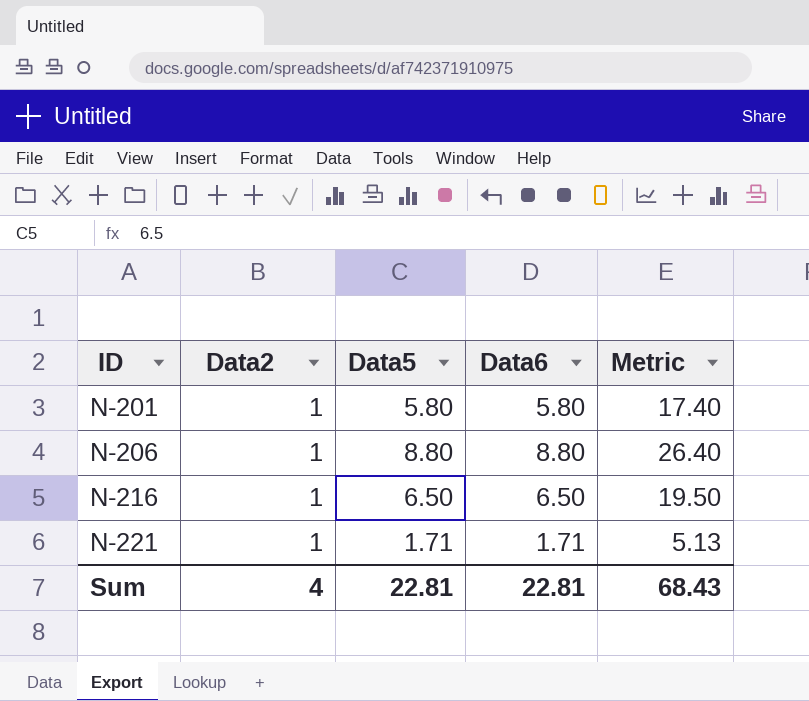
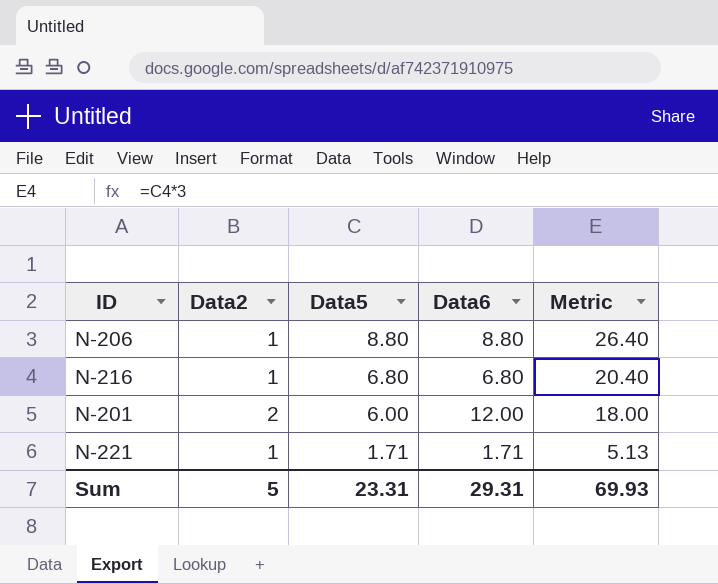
row order: ID ascending -> Data5 descending
N-216 | Data5: 6.50 -> 6.80
N-216 | Data6: 6.50 -> 6.80
N-216 | Metric: 19.50 -> 20.40
N-201 | Data2: 1 -> 2
N-201 | Data5: 5.80 -> 6.00
N-201 | Data6: 5.80 -> 12.00
N-201 | Metric: 17.40 -> 18.00
Sum | Data2: 4 -> 5
Sum | Data5: 22.81 -> 23.31
Sum | Data6: 22.81 -> 29.31
Sum | Metric: 68.43 -> 69.93

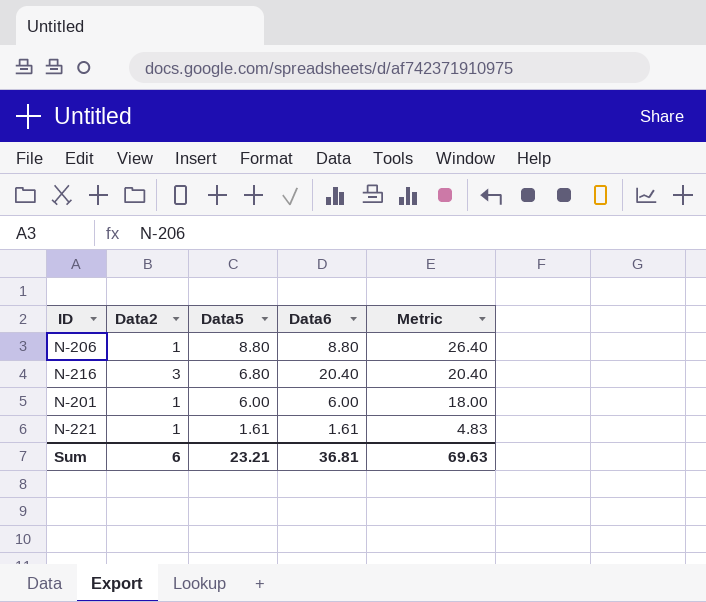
N-216 | Data2: 1 -> 3
N-216 | Data6: 6.80 -> 20.40
N-201 | Data2: 2 -> 1
N-201 | Data6: 12.00 -> 6.00
N-221 | Data5: 1.71 -> 1.61
N-221 | Data6: 1.71 -> 1.61
N-221 | Metric: 5.13 -> 4.83
Sum | Data2: 5 -> 6
Sum | Data5: 23.31 -> 23.21
Sum | Data6: 29.31 -> 36.81
Sum | Metric: 69.93 -> 69.63

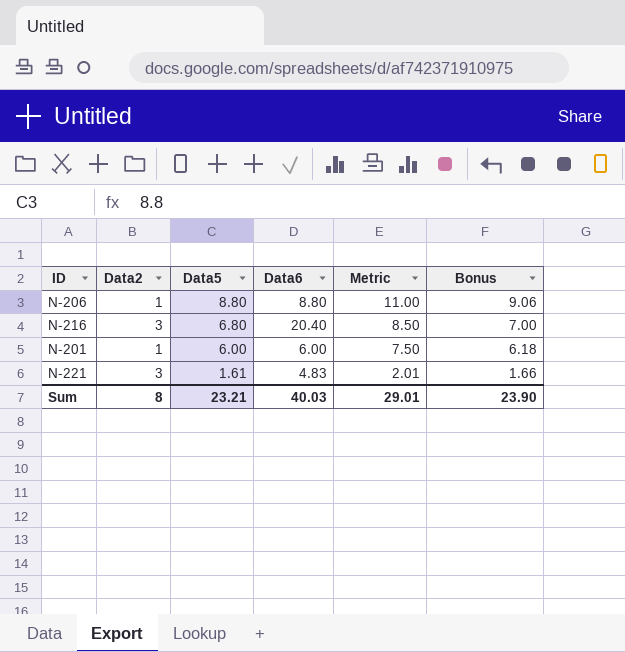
column Metric | formula: [Data5] * 3 -> [Data5] * 1.25
column Bonus | formula: none -> [Data5] * 1.03
N-221 | Data2: 1 -> 3
N-221 | Data6: 1.61 -> 4.83
Sum | Data2: 6 -> 8
Sum | Data6: 36.81 -> 40.03
Sum | Metric: 69.63 -> 29.01

